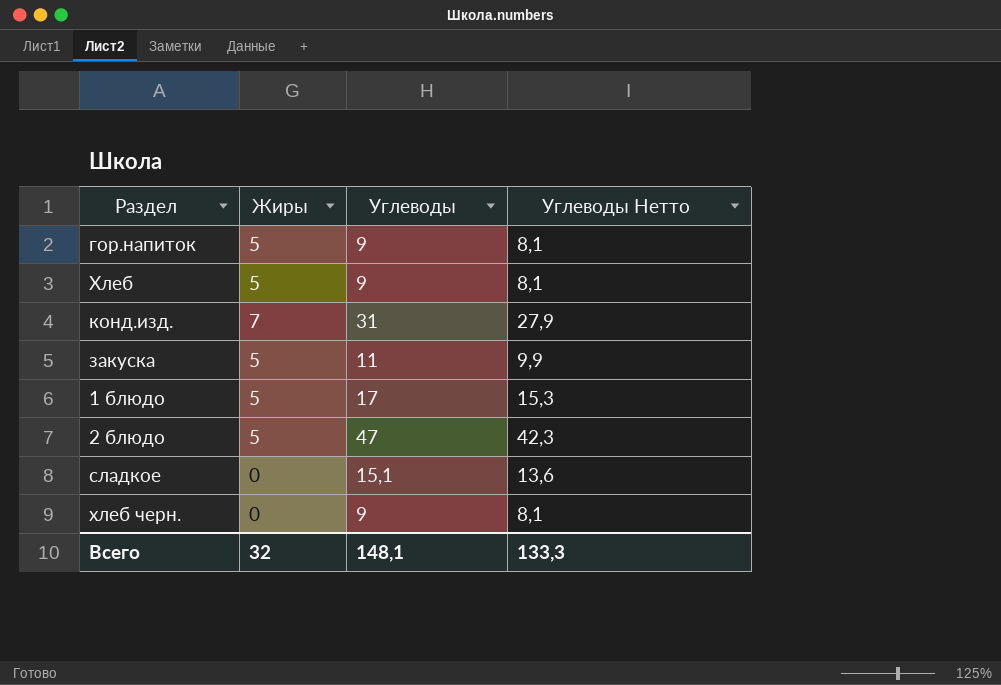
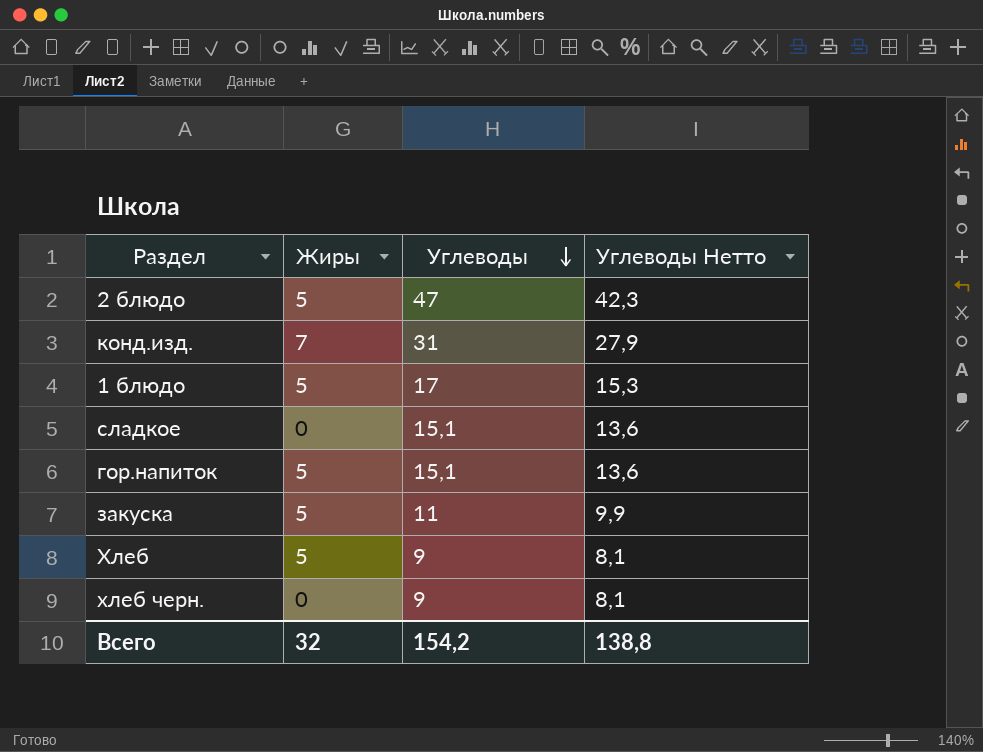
row order: none -> Углеводы descending
гор.напиток | Углеводы: 9 -> 15,1
гор.напиток | Углеводы Нетто: 8,1 -> 13,6
Всего | Углеводы: 148,1 -> 154,2
Всего | Углеводы Нетто: 133,3 -> 138,8

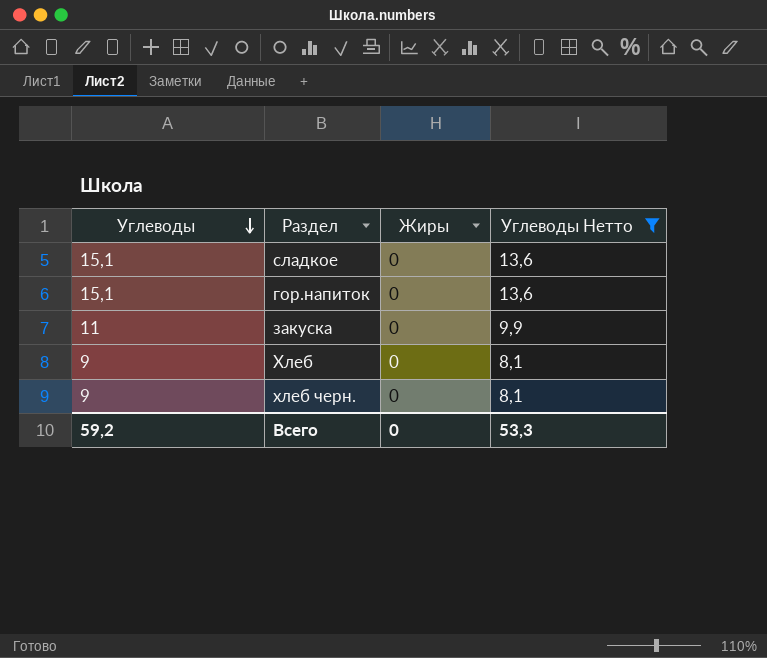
filter: none -> Углеводы Нетто <= 13,6
column Углеводы | position: 3 -> 1
гор.напиток | Жиры: 5 -> 0
закуска | Жиры: 5 -> 0
Хлеб | Жиры: 5 -> 0
Всего | Углеводы: 154,2 -> 59,2
Всего | Жиры: 32 -> 0
Всего | Углеводы Нетто: 138,8 -> 53,3

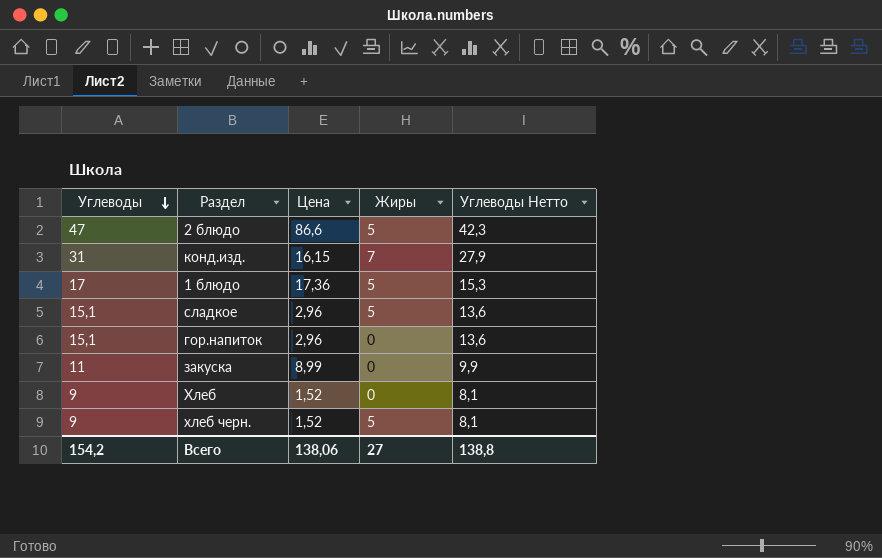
filter: Углеводы Нетто <= 13,6 -> none
column Цена | position: none -> 3
сладкое | Жиры: 0 -> 5
хлеб черн. | Жиры: 0 -> 5
Всего | Углеводы: 59,2 -> 154,2
Всего | Жиры: 0 -> 27
Всего | Углеводы Нетто: 53,3 -> 138,8

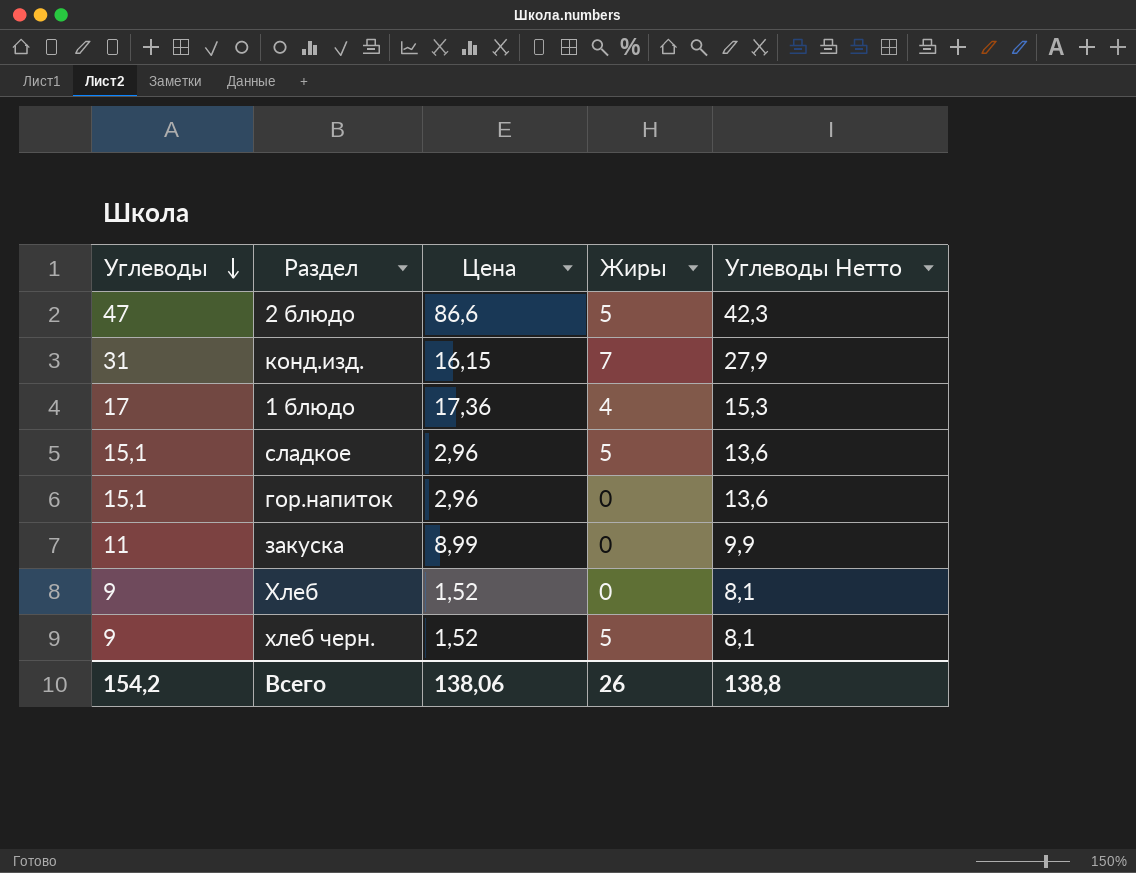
1 блюдо | Жиры: 5 -> 4
Всего | Жиры: 27 -> 26

